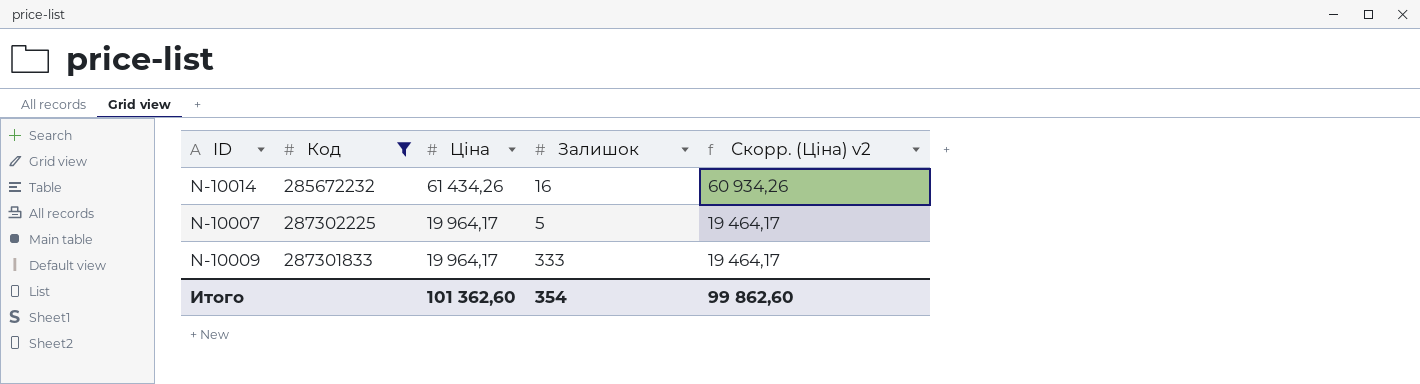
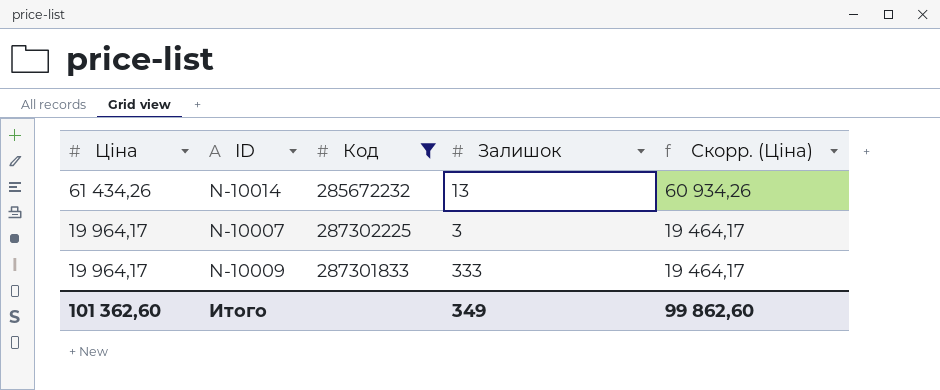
column Ціна | position: 3 -> 1
column name: Скорр. (Ціна) v2 -> Скорр. (Ціна)
N-10014 | Залишок: 16 -> 13
N-10007 | Залишок: 5 -> 3
Итого | Залишок: 354 -> 349

